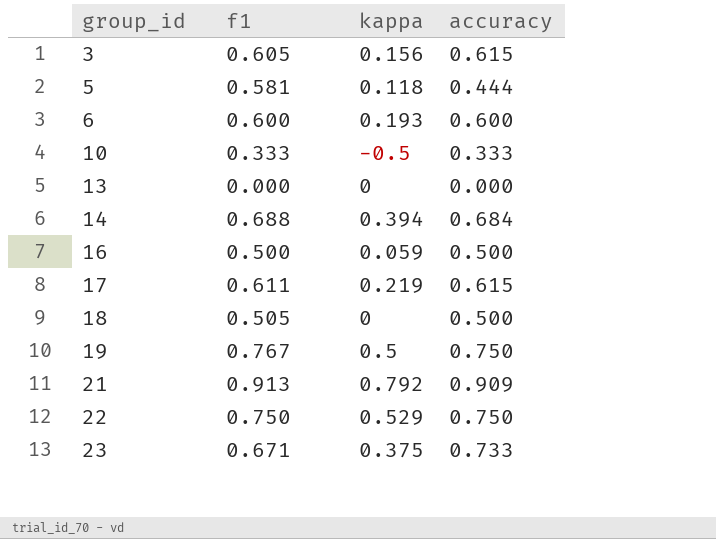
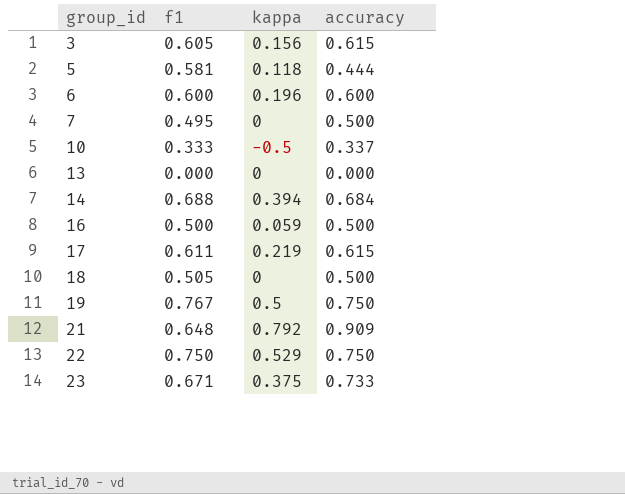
6 | kappa: 0.193 -> 0.196
row 7: none -> 0.495 | 0 | 0.500
10 | accuracy: 0.333 -> 0.337
21 | f1: 0.913 -> 0.648

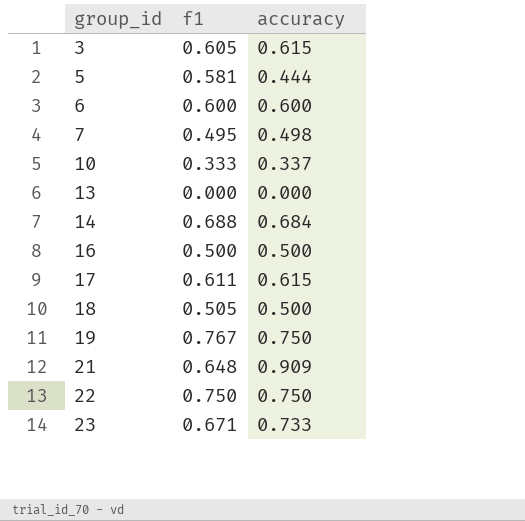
column kappa | position: 3 -> none
7 | accuracy: 0.500 -> 0.498

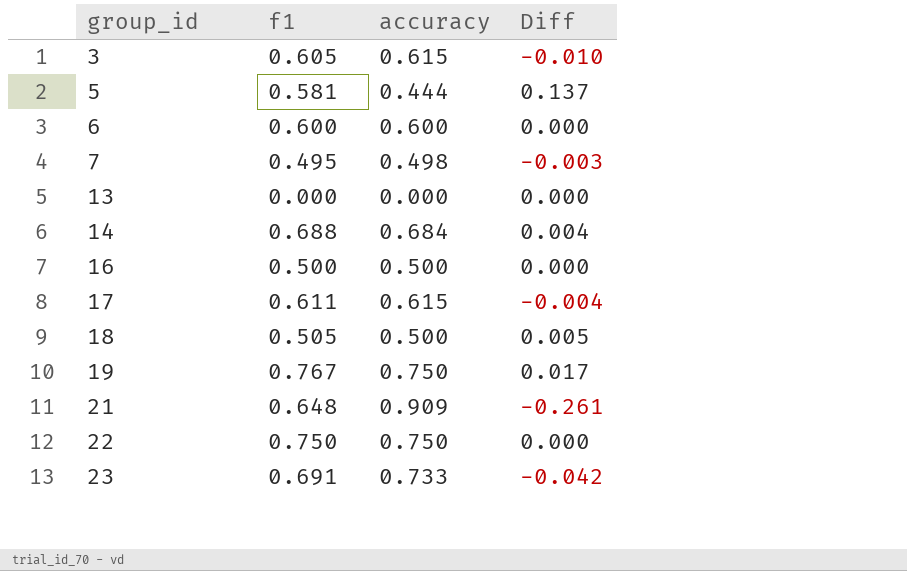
column Diff | formula: none -> [f1] - [accuracy]
row 10: 0.333 | 0.337 -> none
23 | f1: 0.671 -> 0.691

